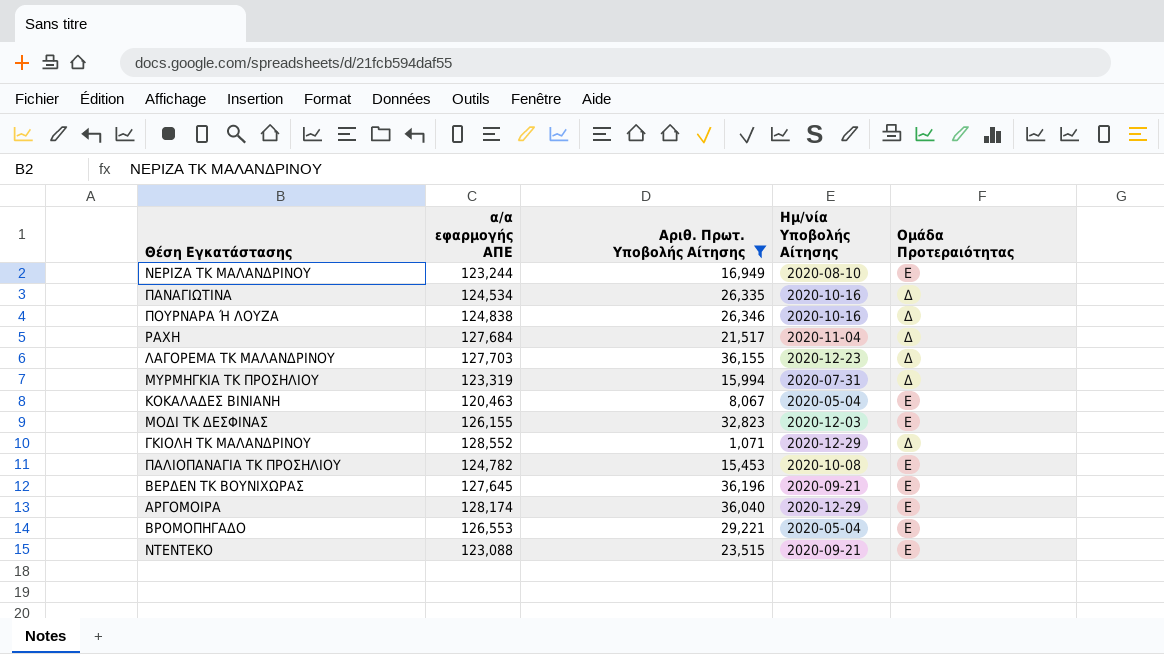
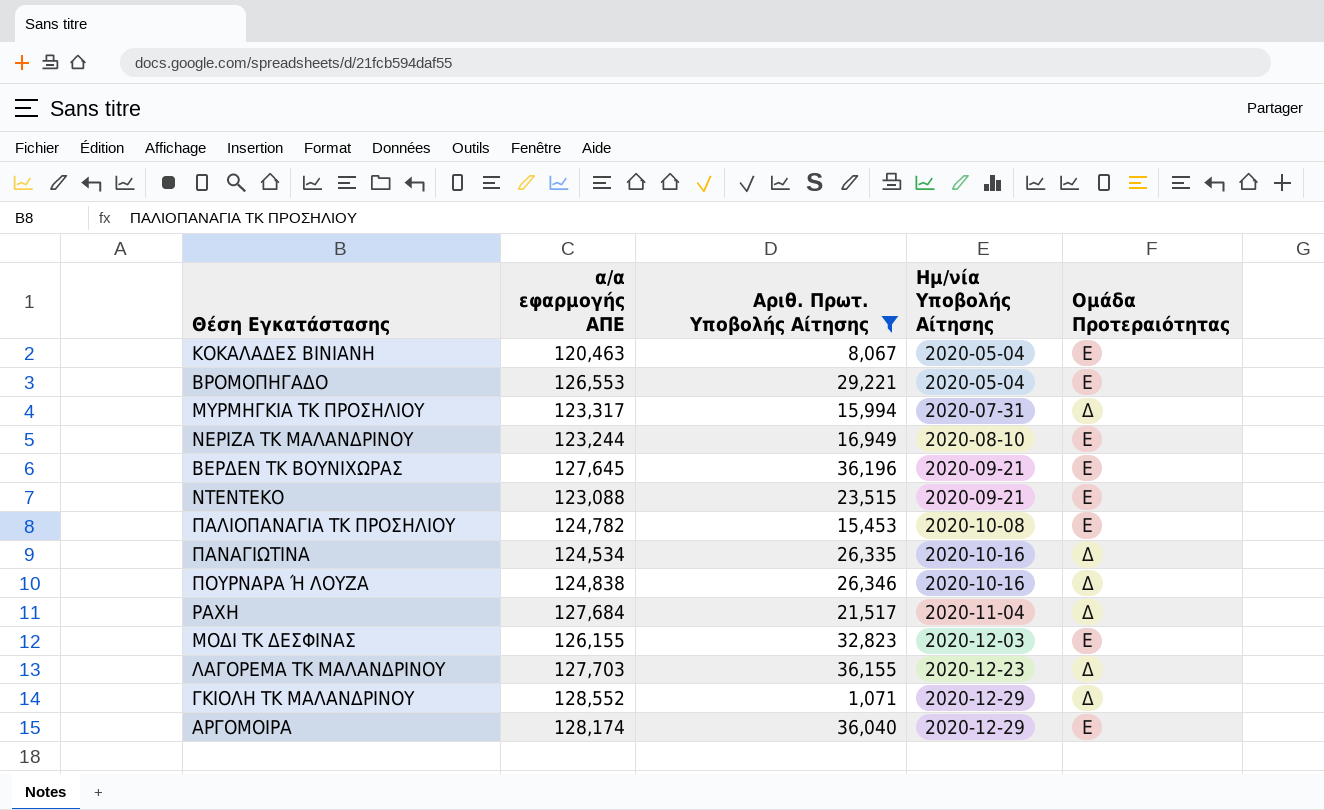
row order: none -> Ημ/νία Υποβολής Αίτησης ascending
ΜΥΡΜΗΓΚΙΑ ΤΚ ΠΡΟΣΗΛΙΟΥ | α/α εφαρμογής ΑΠΕ: 123,319 -> 123,317

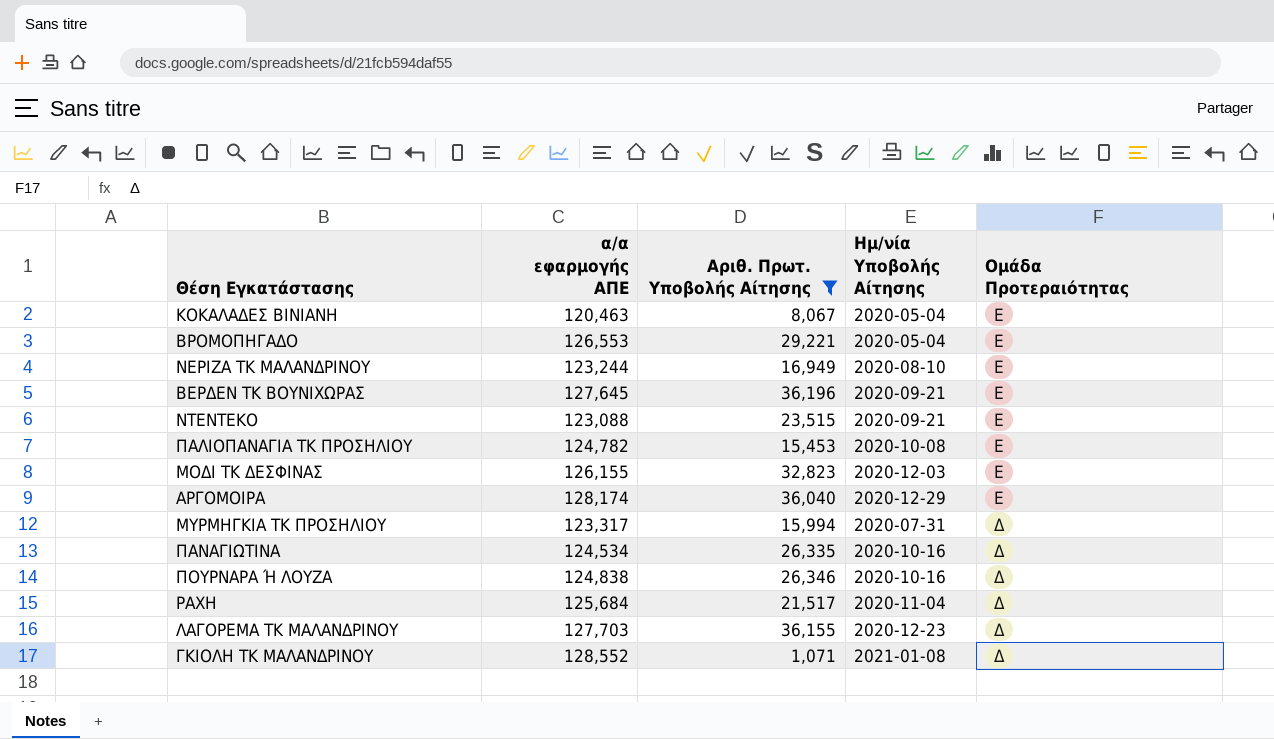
row order: Ημ/νία Υποβολής Αίτησης ascending -> Ομάδα Προτεραιότητας descending
ΡΑΧΗ | α/α εφαρμογής ΑΠΕ: 127,684 -> 125,684
ΓΚΙΟΛΗ ΤΚ ΜΑΛΑΝΔΡΙΝΟΥ | Ημ/νία Υποβολής Αίτησης: 2020-12-29 -> 2021-01-08

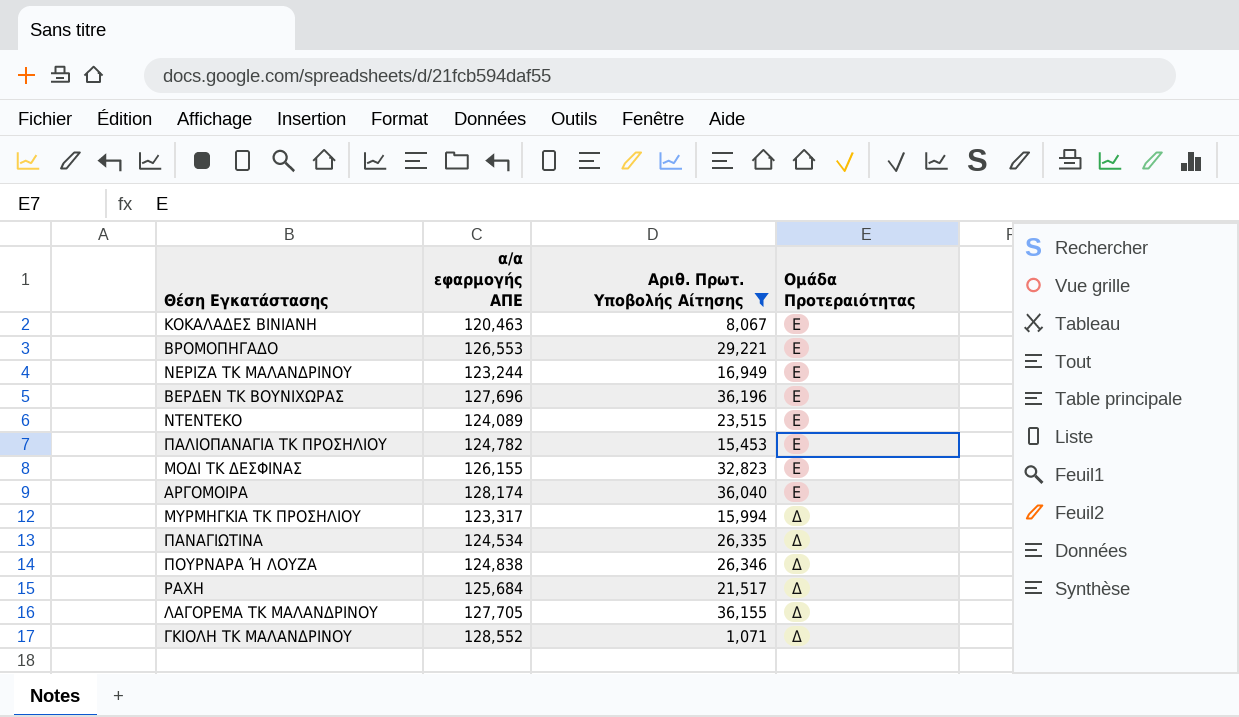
column Ημ/νία Υποβολής Αίτησης | position: 4 -> none
ΒΕΡΔΕΝ ΤΚ ΒΟΥΝΙΧΩΡΑΣ | α/α εφαρμογής ΑΠΕ: 127,645 -> 127,696
ΝΤΕΝΤΕΚΟ | α/α εφαρμογής ΑΠΕ: 123,088 -> 124,089
ΛΑΓΟΡΕΜΑ ΤΚ ΜΑΛΑΝΔΡΙΝΟΥ | α/α εφαρμογής ΑΠΕ: 127,703 -> 127,705

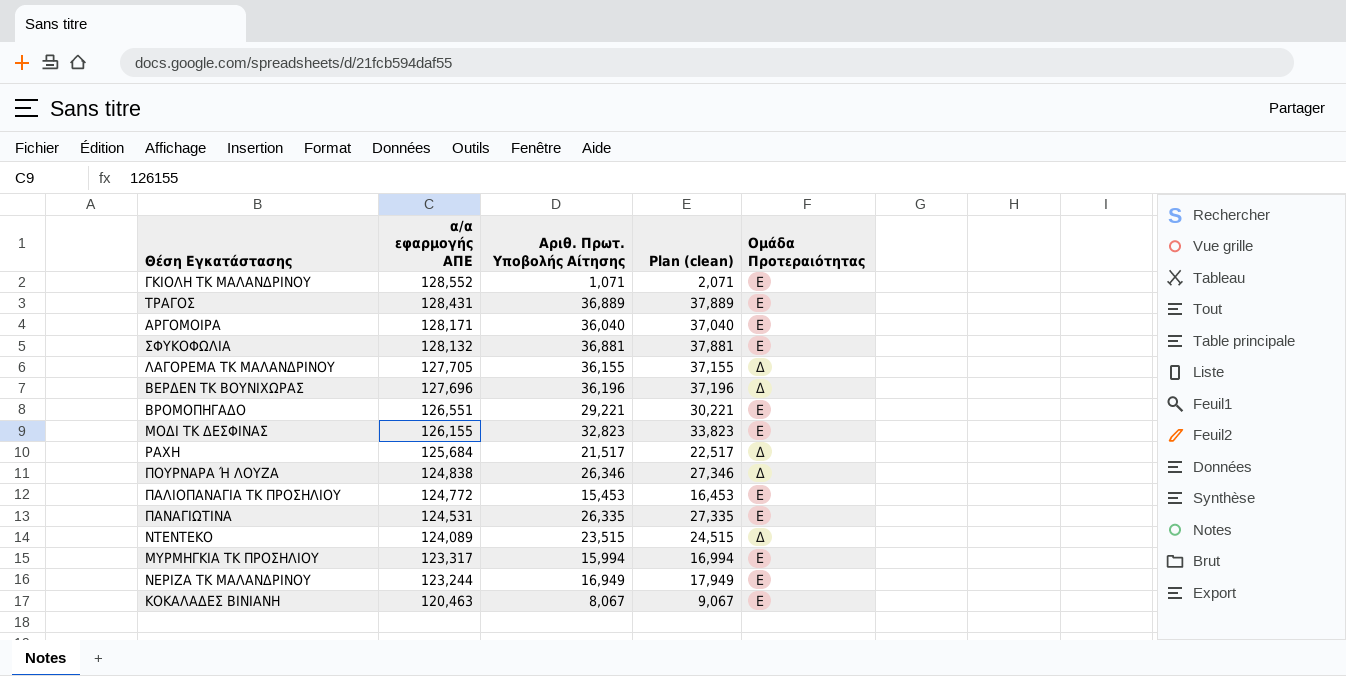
filter: Αριθ. Πρωτ. Υποβολής Αίτησης <= 36,196 -> none
row order: Ομάδα Προτεραιότητας descending -> α/α εφαρμογής ΑΠΕ descending
column Plan (clean) | formula: none -> [Αριθ. Πρωτ. Υποβολής Αίτησης] + 1000
ΓΚΙΟΛΗ ΤΚ ΜΑΛΑΝΔΡΙΝΟΥ | Ομάδα Προτεραιότητας: Δ -> Ε
ΑΡΓΟΜΟΙΡΑ | α/α εφαρμογής ΑΠΕ: 128,174 -> 128,171
ΒΕΡΔΕΝ ΤΚ ΒΟΥΝΙΧΩΡΑΣ | Ομάδα Προτεραιότητας: Ε -> Δ
ΒΡΟΜΟΠΗΓΑΔΟ | α/α εφαρμογής ΑΠΕ: 126,553 -> 126,551
ΠΑΛΙΟΠΑΝΑΓΙΑ ΤΚ ΠΡΟΣΗΛΙΟΥ | α/α εφαρμογής ΑΠΕ: 124,782 -> 124,772
ΠΑΝΑΓΙΩΤΙΝΑ | α/α εφαρμογής ΑΠΕ: 124,534 -> 124,531
ΠΑΝΑΓΙΩΤΙΝΑ | Ομάδα Προτεραιότητας: Δ -> Ε
ΝΤΕΝΤΕΚΟ | Ομάδα Προτεραιότητας: Ε -> Δ
ΜΥΡΜΗΓΚΙΑ ΤΚ ΠΡΟΣΗΛΙΟΥ | Ομάδα Προτεραιότητας: Δ -> Ε

